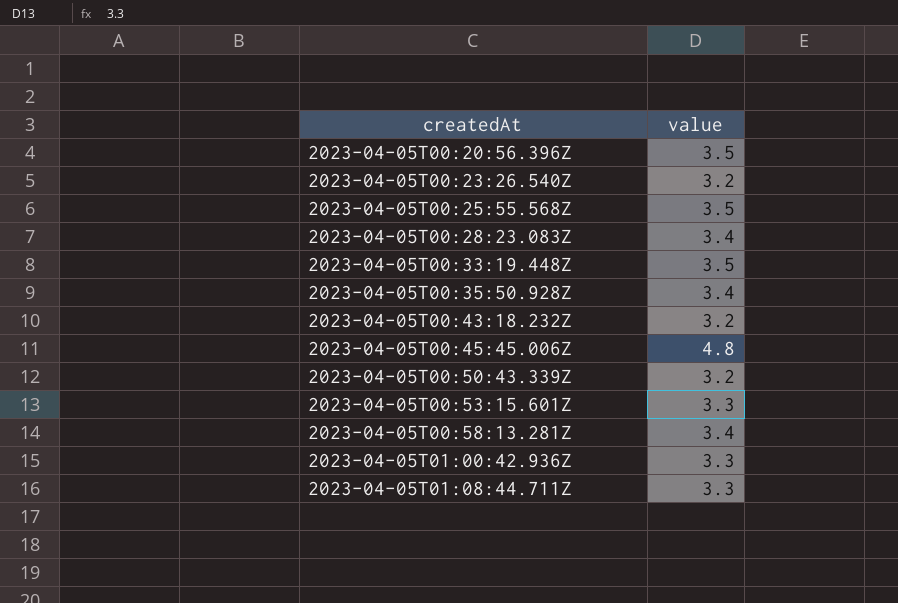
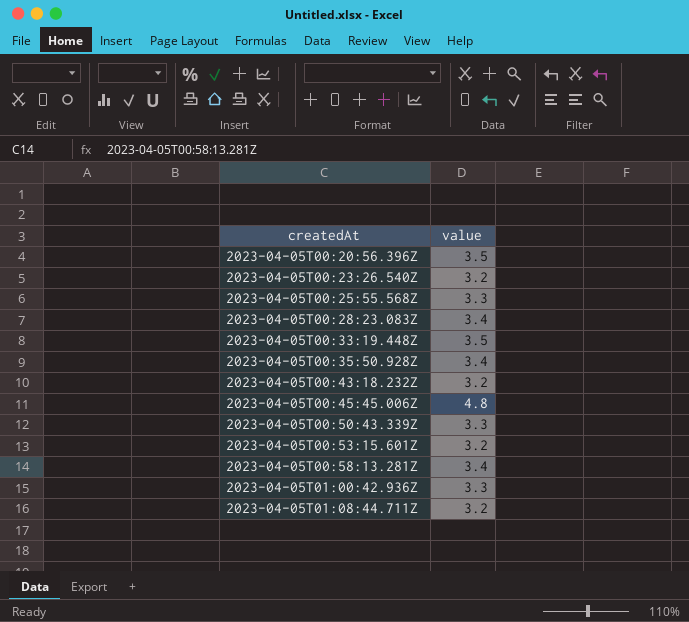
2023-04-05T00:25:55.568Z | value: 3.5 -> 3.3
2023-04-05T00:50:43.339Z | value: 3.2 -> 3.3
2023-04-05T00:53:15.601Z | value: 3.3 -> 3.2
2023-04-05T01:08:44.711Z | value: 3.3 -> 3.2

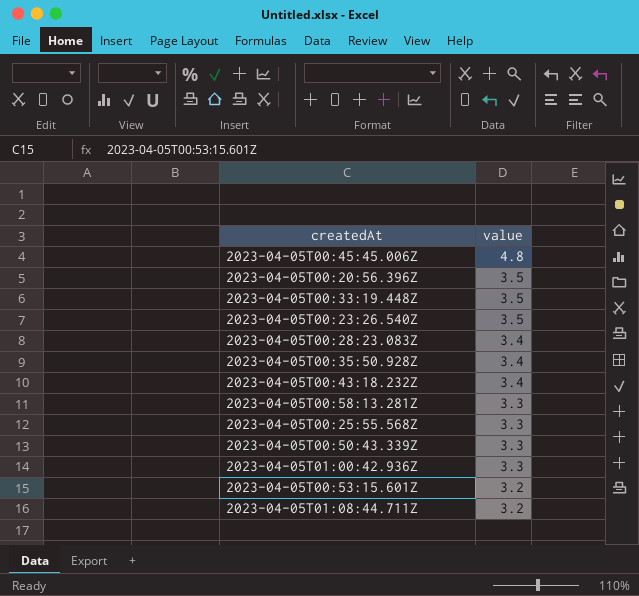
row order: createdAt ascending -> value descending
2023-04-05T00:23:26.540Z | value: 3.2 -> 3.5
2023-04-05T00:43:18.232Z | value: 3.2 -> 3.4
2023-04-05T00:58:13.281Z | value: 3.4 -> 3.3

